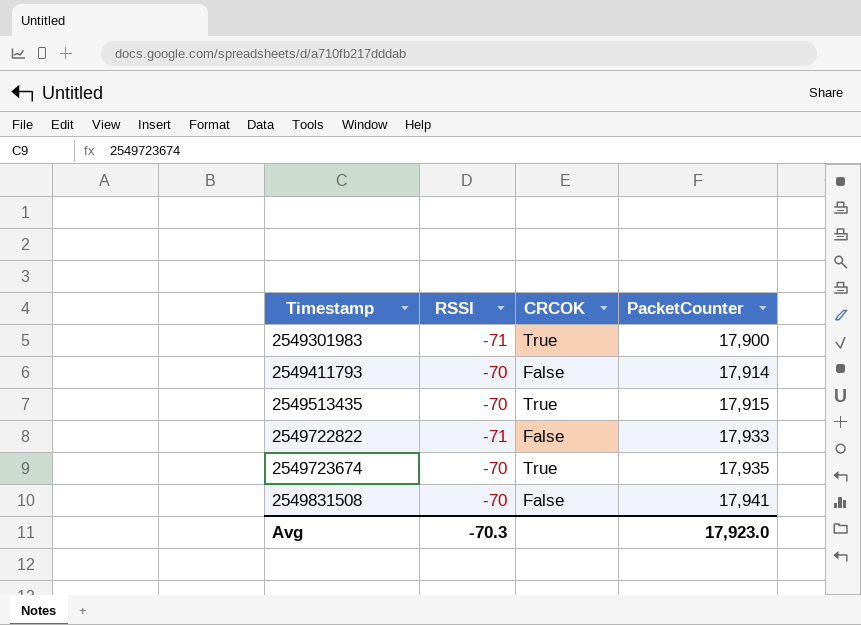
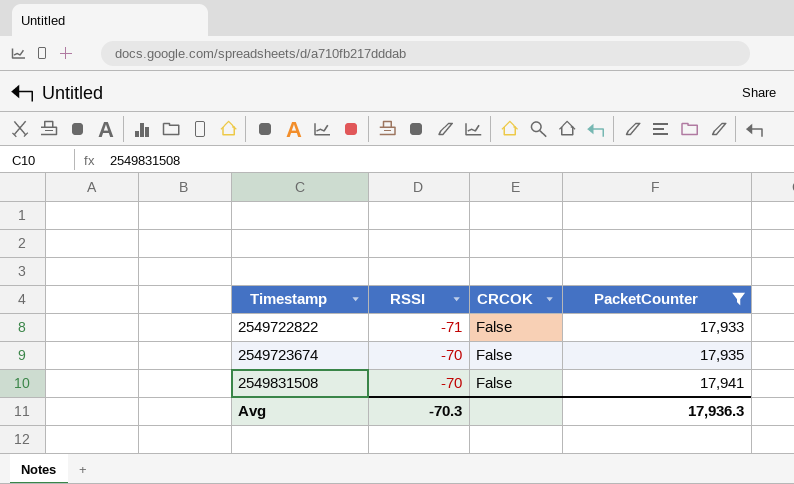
filter: none -> PacketCounter >= 17,933
2549723674 | CRCOK: True -> False
Avg | PacketCounter: 17,923.0 -> 17,936.3

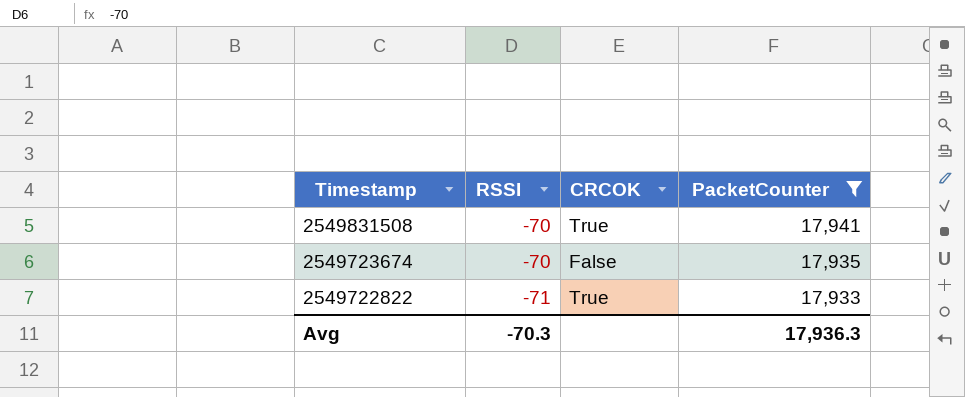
row order: Timestamp ascending -> Timestamp descending
2549831508 | CRCOK: False -> True
2549722822 | CRCOK: False -> True

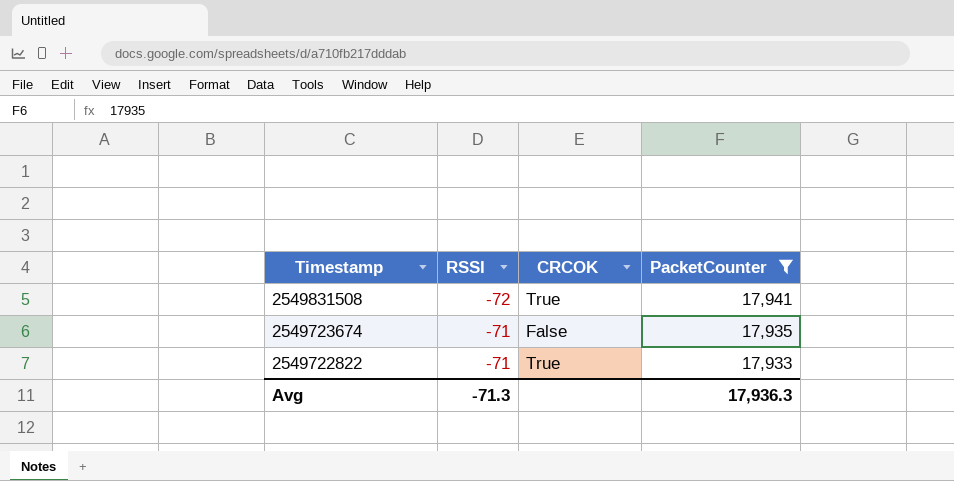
2549831508 | RSSI: -70 -> -72
2549723674 | RSSI: -70 -> -71
Avg | RSSI: -70.3 -> -71.3

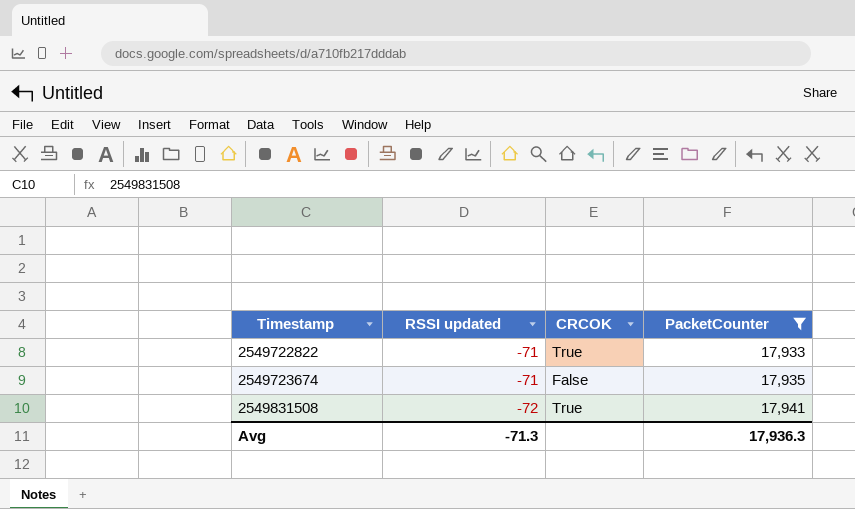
row order: Timestamp descending -> Timestamp ascending
column name: RSSI -> RSSI updated

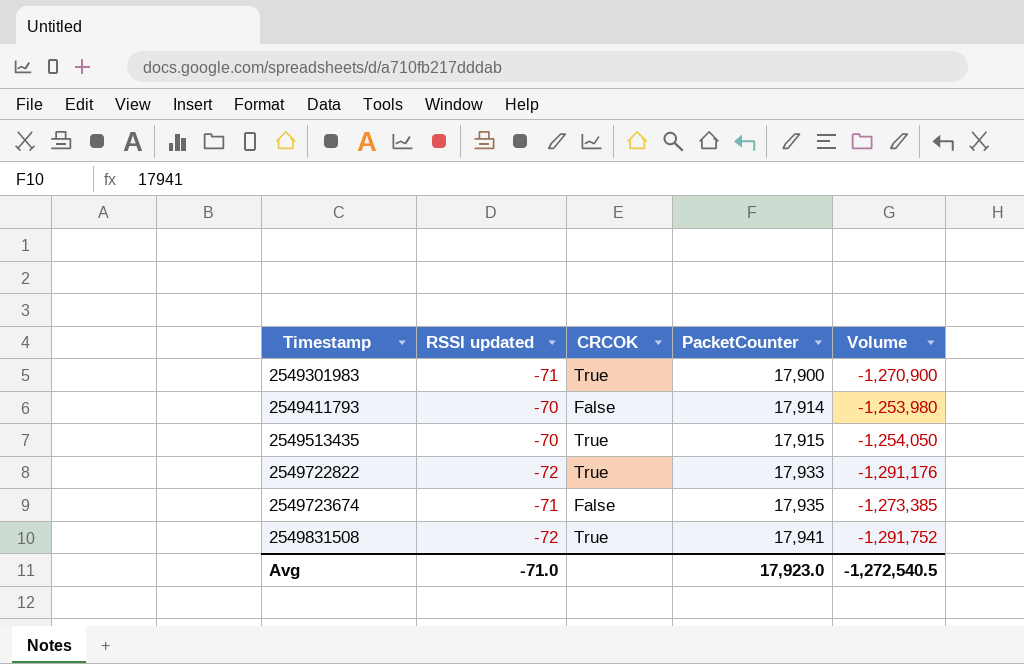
filter: PacketCounter >= 17,933 -> none
column Volume | formula: none -> [RSSI updated] * [PacketCounter]
2549722822 | RSSI updated: -71 -> -72
Avg | RSSI updated: -71.3 -> -71.0
Avg | PacketCounter: 17,936.3 -> 17,923.0

